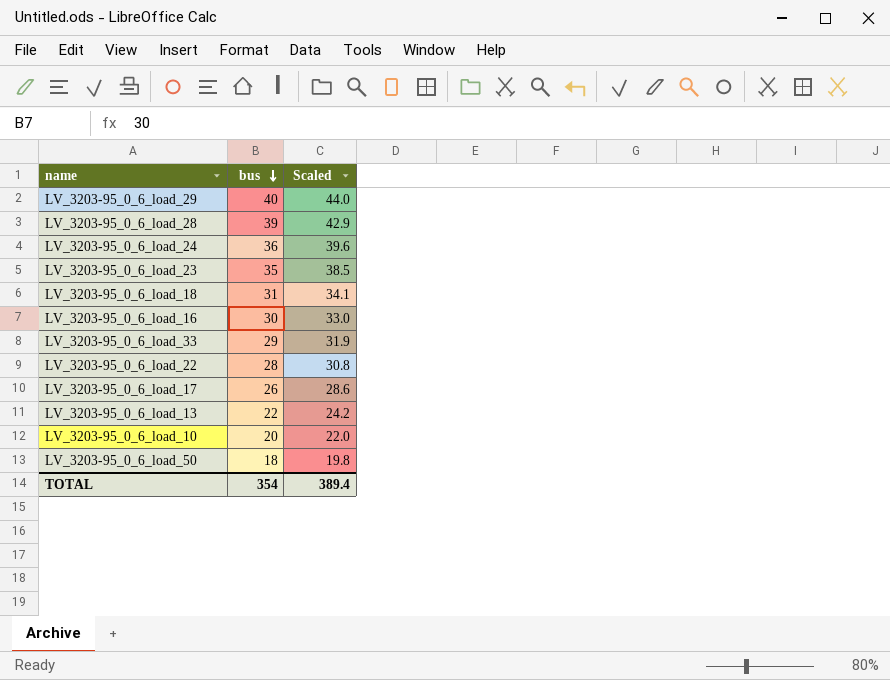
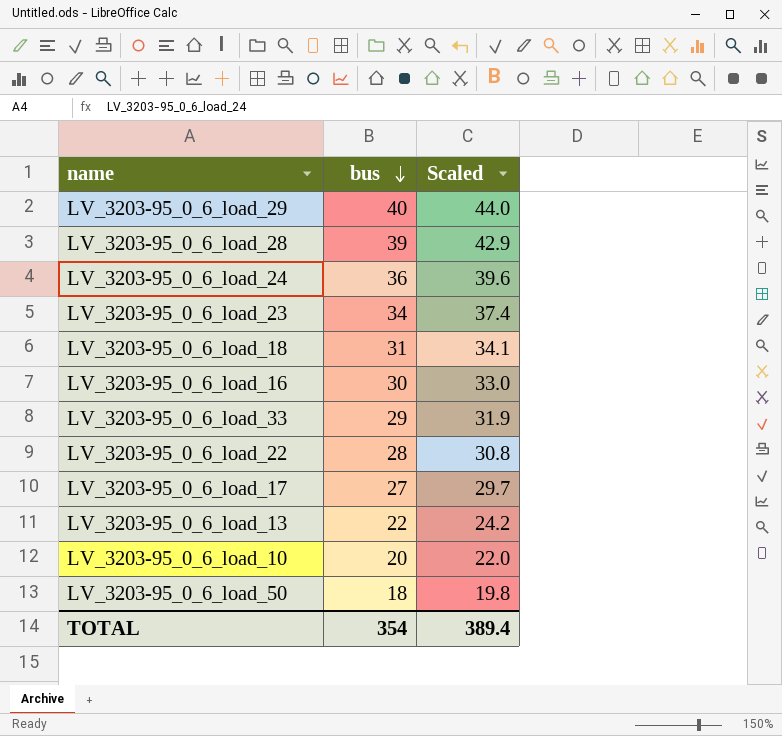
LV_3203-95_0_6_load_23 | bus: 35 -> 34
LV_3203-95_0_6_load_23 | Scaled: 38.5 -> 37.4
LV_3203-95_0_6_load_17 | bus: 26 -> 27
LV_3203-95_0_6_load_17 | Scaled: 28.6 -> 29.7

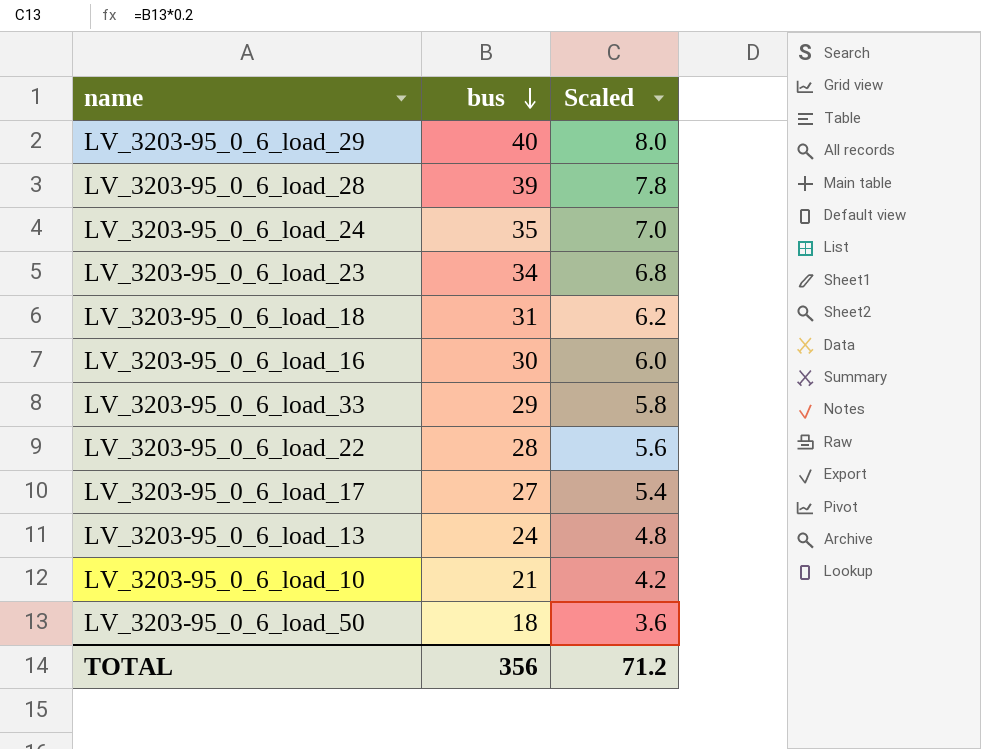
column Scaled | formula: [bus] * 1.1 -> [bus] * 0.2
LV_3203-95_0_6_load_24 | bus: 36 -> 35
LV_3203-95_0_6_load_13 | bus: 22 -> 24
LV_3203-95_0_6_load_10 | bus: 20 -> 21
TOTAL | bus: 354 -> 356
TOTAL | Scaled: 389.4 -> 71.2

